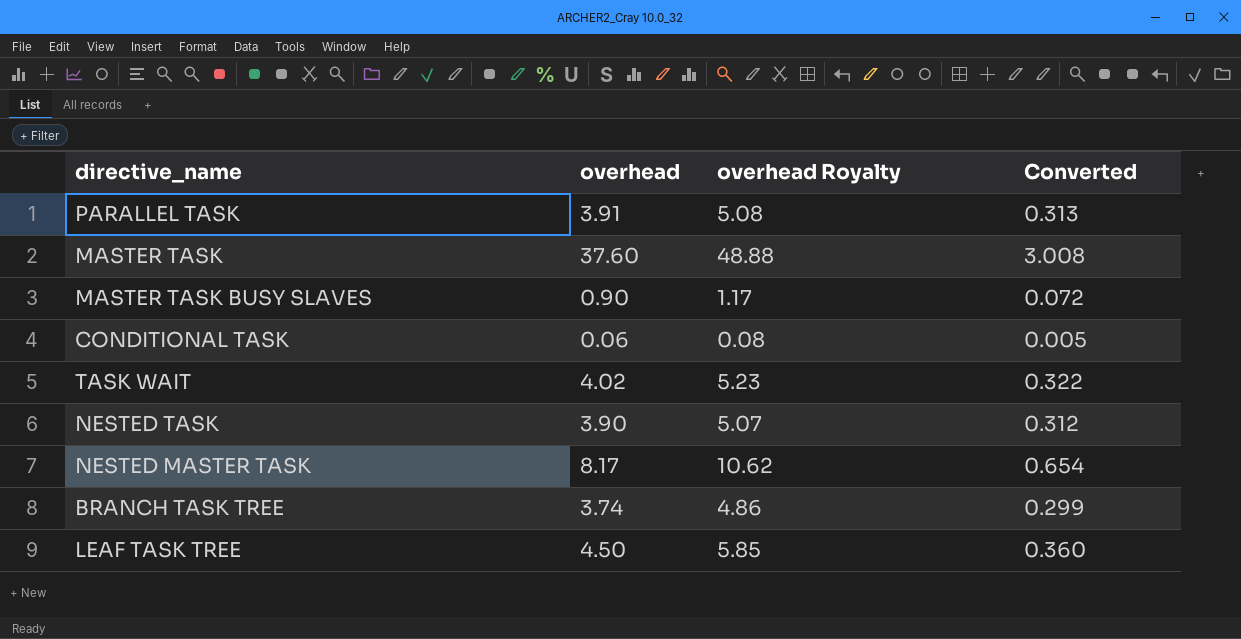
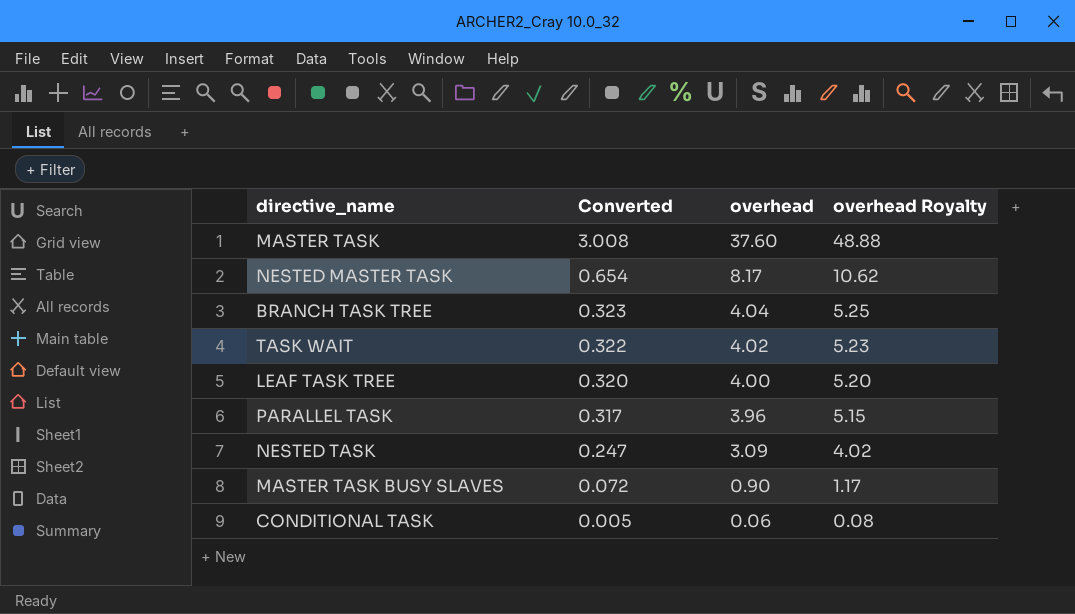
row order: none -> Converted descending
column Converted | position: 4 -> 2
BRANCH TASK TREE | Converted: 0.299 -> 0.323
BRANCH TASK TREE | overhead: 3.74 -> 4.04
BRANCH TASK TREE | overhead Royalty: 4.86 -> 5.25
LEAF TASK TREE | Converted: 0.360 -> 0.320
LEAF TASK TREE | overhead: 4.50 -> 4.00
LEAF TASK TREE | overhead Royalty: 5.85 -> 5.20
PARALLEL TASK | Converted: 0.313 -> 0.317
PARALLEL TASK | overhead: 3.91 -> 3.96
PARALLEL TASK | overhead Royalty: 5.08 -> 5.15
NESTED TASK | Converted: 0.312 -> 0.247
NESTED TASK | overhead: 3.90 -> 3.09
NESTED TASK | overhead Royalty: 5.07 -> 4.02

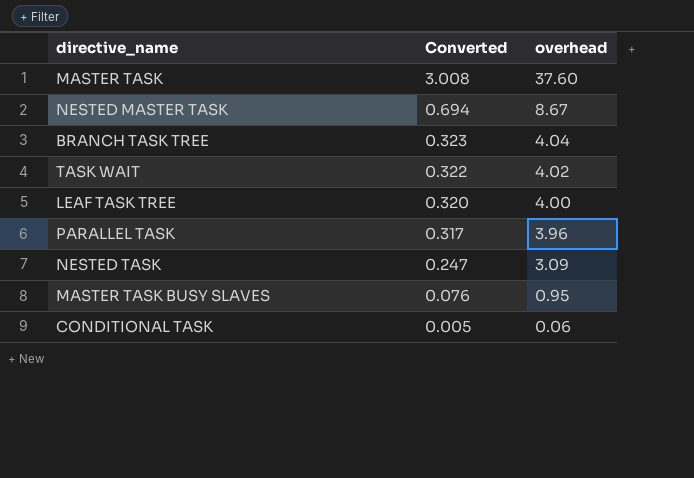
column overhead Royalty | formula: [overhead] * 1.3 -> none
NESTED MASTER TASK | Converted: 0.654 -> 0.694
NESTED MASTER TASK | overhead: 8.17 -> 8.67
MASTER TASK BUSY SLAVES | Converted: 0.072 -> 0.076
MASTER TASK BUSY SLAVES | overhead: 0.90 -> 0.95

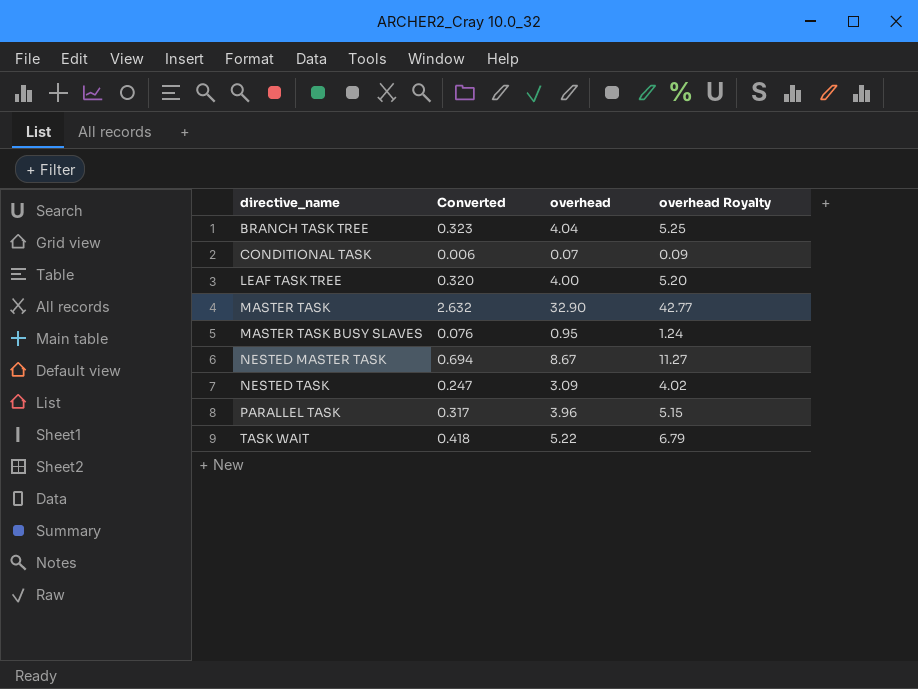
row order: Converted descending -> directive_name ascending
column overhead Royalty | formula: none -> [overhead] * 1.3
CONDITIONAL TASK | Converted: 0.005 -> 0.006
CONDITIONAL TASK | overhead: 0.06 -> 0.07
MASTER TASK | Converted: 3.008 -> 2.632
MASTER TASK | overhead: 37.60 -> 32.90
TASK WAIT | Converted: 0.322 -> 0.418
TASK WAIT | overhead: 4.02 -> 5.22

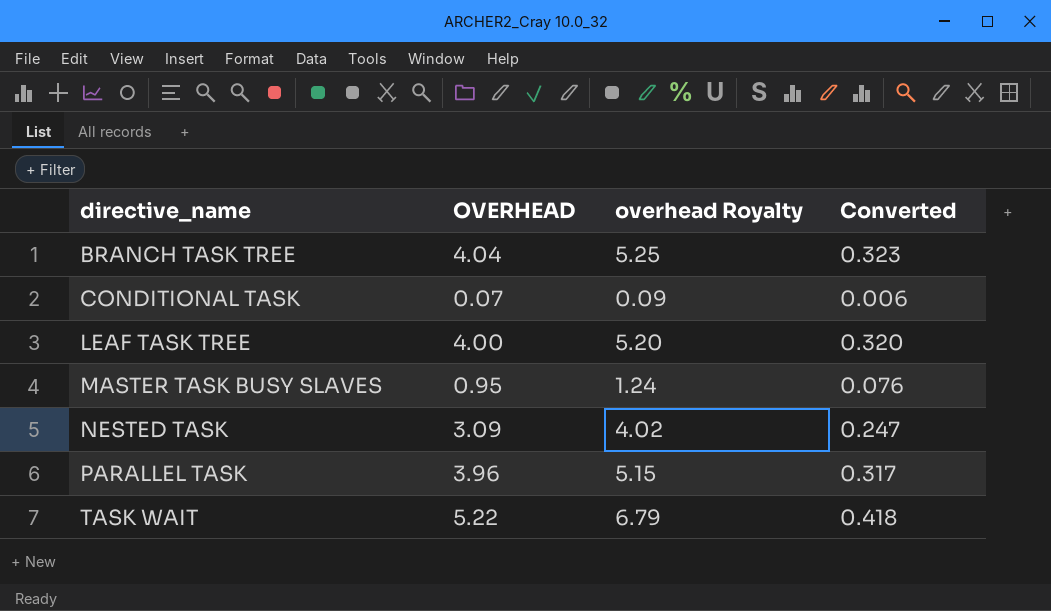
column name: overhead -> OVERHEAD
column Converted | position: 2 -> 4
row MASTER TASK: 2.632 | 32.90 | 42.77 -> none
row NESTED MASTER TASK: 0.694 | 8.67 | 11.27 -> none

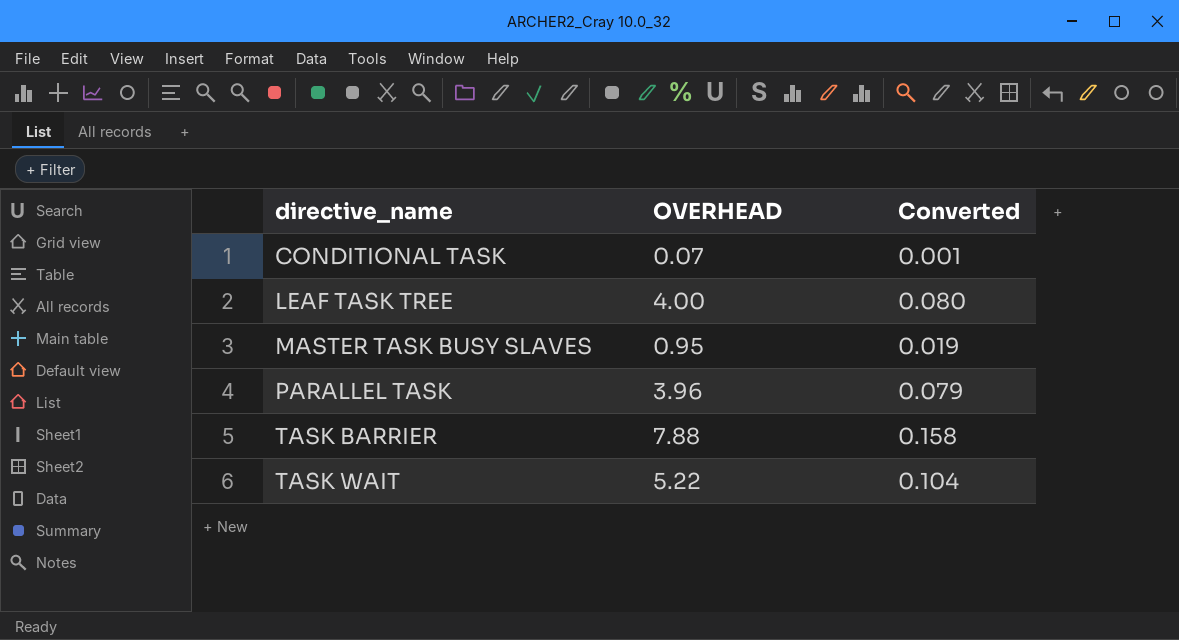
column overhead Royalty | formula: [OVERHEAD] * 1.3 -> none
column Converted | formula: [OVERHEAD] * 0.08 -> [OVERHEAD] * 0.02
row BRANCH TASK TREE: 4.04 | 5.25 | 0.323 -> none
row NESTED TASK: 3.09 | 4.02 | 0.247 -> none
row TASK BARRIER: none -> 7.88 | 0.158

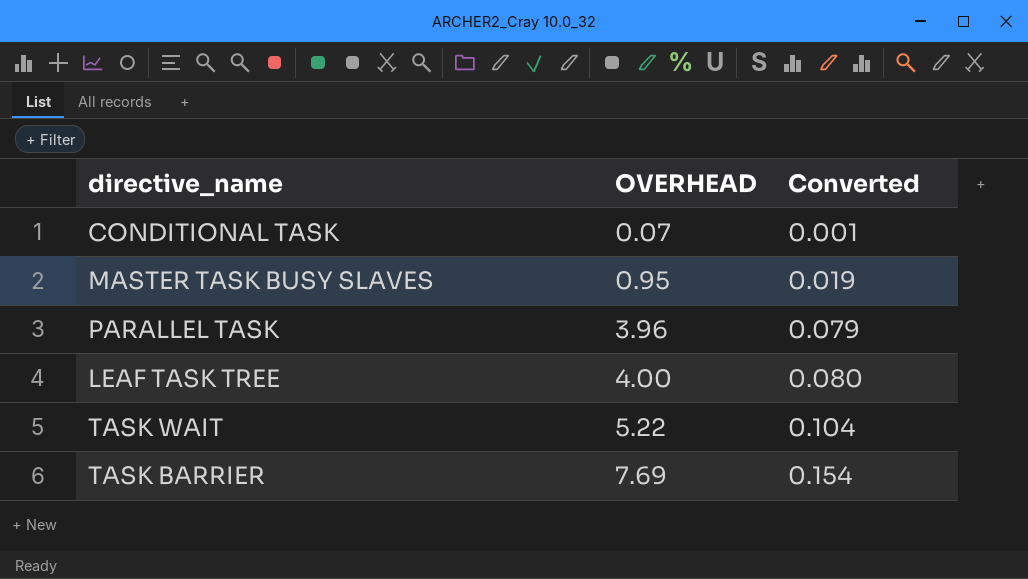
row order: directive_name ascending -> OVERHEAD ascending
TASK BARRIER | OVERHEAD: 7.88 -> 7.69
TASK BARRIER | Converted: 0.158 -> 0.154

